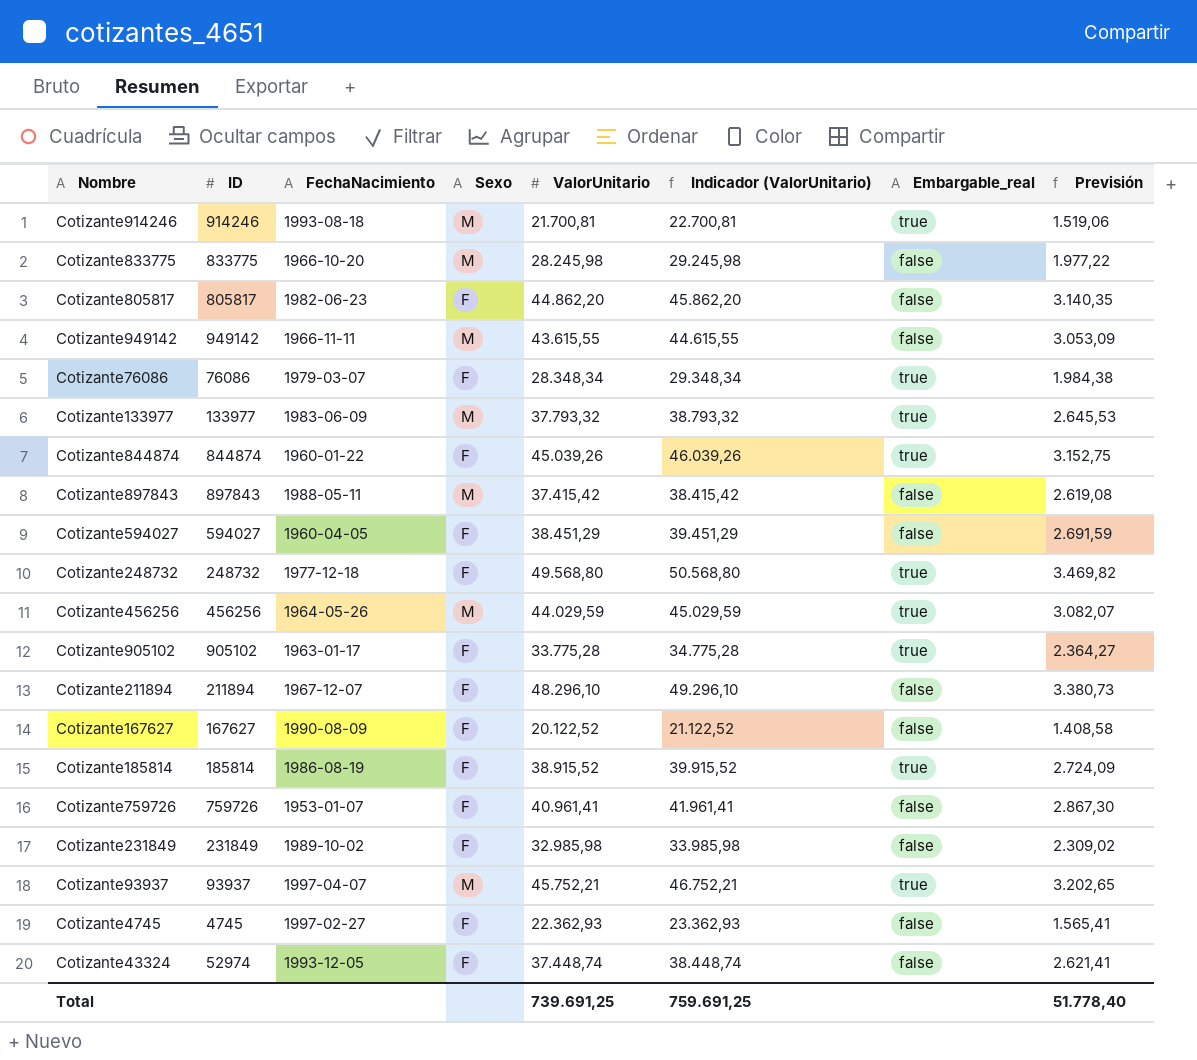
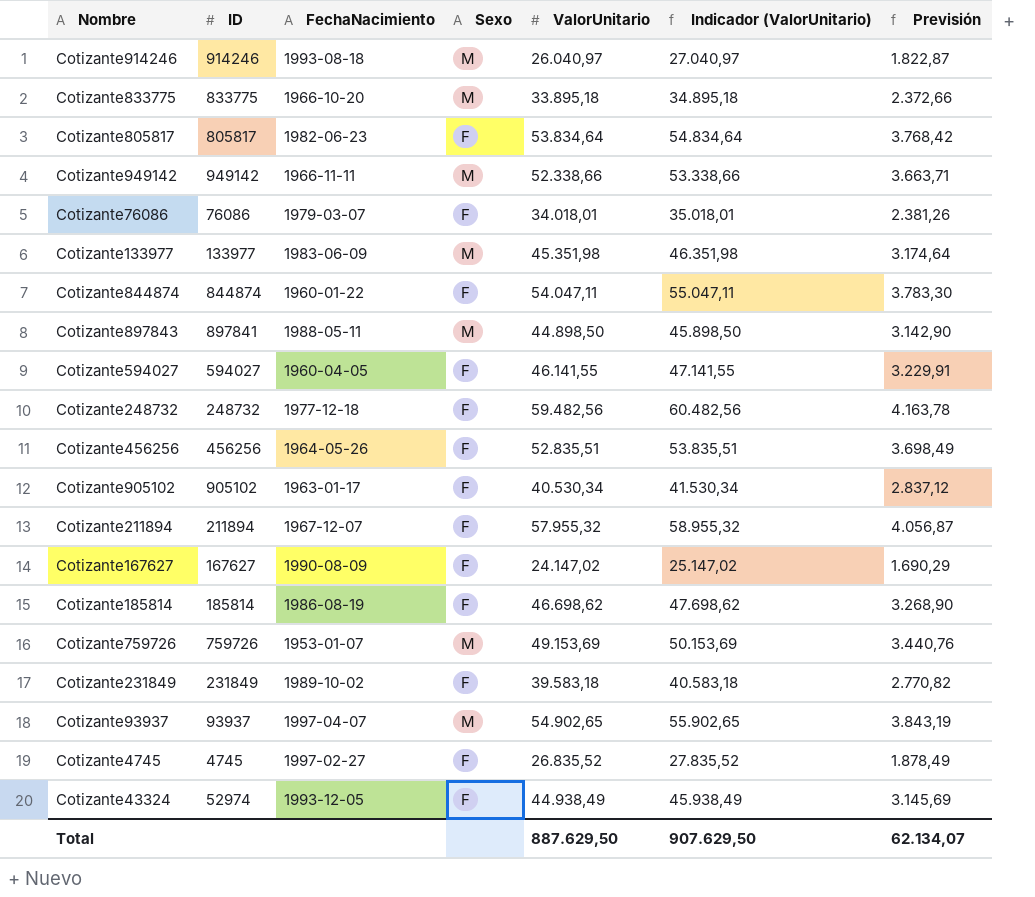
column Embargable_real | position: 7 -> none
Cotizante914246 | ValorUnitario: 21.700,81 -> 26.040,97
Cotizante914246 | Indicador (ValorUnitario): 22.700,81 -> 27.040,97
Cotizante914246 | Previsión: 1.519,06 -> 1.822,87
Cotizante833775 | ValorUnitario: 28.245,98 -> 33.895,18
Cotizante833775 | Indicador (ValorUnitario): 29.245,98 -> 34.895,18
Cotizante833775 | Previsión: 1.977,22 -> 2.372,66
Cotizante805817 | ValorUnitario: 44.862,20 -> 53.834,64
Cotizante805817 | Indicador (ValorUnitario): 45.862,20 -> 54.834,64
Cotizante805817 | Previsión: 3.140,35 -> 3.768,42
Cotizante949142 | ValorUnitario: 43.615,55 -> 52.338,66
Cotizante949142 | Indicador (ValorUnitario): 44.615,55 -> 53.338,66
Cotizante949142 | Previsión: 3.053,09 -> 3.663,71
Cotizante76086 | ValorUnitario: 28.348,34 -> 34.018,01
Cotizante76086 | Indicador (ValorUnitario): 29.348,34 -> 35.018,01
Cotizante76086 | Previsión: 1.984,38 -> 2.381,26
Cotizante133977 | ValorUnitario: 37.793,32 -> 45.351,98
Cotizante133977 | Indicador (ValorUnitario): 38.793,32 -> 46.351,98
Cotizante133977 | Previsión: 2.645,53 -> 3.174,64
Cotizante844874 | ValorUnitario: 45.039,26 -> 54.047,11
Cotizante844874 | Indicador (ValorUnitario): 46.039,26 -> 55.047,11
Cotizante844874 | Previsión: 3.152,75 -> 3.783,30
Cotizante897843 | ID: 897843 -> 897841
Cotizante897843 | ValorUnitario: 37.415,42 -> 44.898,50
Cotizante897843 | Indicador (ValorUnitario): 38.415,42 -> 45.898,50
Cotizante897843 | Previsión: 2.619,08 -> 3.142,90
Cotizante594027 | ValorUnitario: 38.451,29 -> 46.141,55
Cotizante594027 | Indicador (ValorUnitario): 39.451,29 -> 47.141,55
Cotizante594027 | Previsión: 2.691,59 -> 3.229,91
Cotizante248732 | ValorUnitario: 49.568,80 -> 59.482,56
Cotizante248732 | Indicador (ValorUnitario): 50.568,80 -> 60.482,56
Cotizante248732 | Previsión: 3.469,82 -> 4.163,78
Cotizante456256 | Sexo: M -> F
Cotizante456256 | ValorUnitario: 44.029,59 -> 52.835,51
Cotizante456256 | Indicador (ValorUnitario): 45.029,59 -> 53.835,51
Cotizante456256 | Previsión: 3.082,07 -> 3.698,49
Cotizante905102 | ValorUnitario: 33.775,28 -> 40.530,34
Cotizante905102 | Indicador (ValorUnitario): 34.775,28 -> 41.530,34
Cotizante905102 | Previsión: 2.364,27 -> 2.837,12
Cotizante211894 | ValorUnitario: 48.296,10 -> 57.955,32
Cotizante211894 | Indicador (ValorUnitario): 49.296,10 -> 58.955,32
Cotizante211894 | Previsión: 3.380,73 -> 4.056,87
Cotizante167627 | ValorUnitario: 20.122,52 -> 24.147,02
Cotizante167627 | Indicador (ValorUnitario): 21.122,52 -> 25.147,02
Cotizante167627 | Previsión: 1.408,58 -> 1.690,29
Cotizante185814 | ValorUnitario: 38.915,52 -> 46.698,62
Cotizante185814 | Indicador (ValorUnitario): 39.915,52 -> 47.698,62
Cotizante185814 | Previsión: 2.724,09 -> 3.268,90
Cotizante759726 | Sexo: F -> M
Cotizante759726 | ValorUnitario: 40.961,41 -> 49.153,69
Cotizante759726 | Indicador (ValorUnitario): 41.961,41 -> 50.153,69
Cotizante759726 | Previsión: 2.867,30 -> 3.440,76
Cotizante231849 | ValorUnitario: 32.985,98 -> 39.583,18
Cotizante231849 | Indicador (ValorUnitario): 33.985,98 -> 40.583,18
Cotizante231849 | Previsión: 2.309,02 -> 2.770,82
Cotizante93937 | ValorUnitario: 45.752,21 -> 54.902,65
Cotizante93937 | Indicador (ValorUnitario): 46.752,21 -> 55.902,65
Cotizante93937 | Previsión: 3.202,65 -> 3.843,19
Cotizante4745 | ValorUnitario: 22.362,93 -> 26.835,52
Cotizante4745 | Indicador (ValorUnitario): 23.362,93 -> 27.835,52
Cotizante4745 | Previsión: 1.565,41 -> 1.878,49
Cotizante43324 | ValorUnitario: 37.448,74 -> 44.938,49
Cotizante43324 | Indicador (ValorUnitario): 38.448,74 -> 45.938,49
Cotizante43324 | Previsión: 2.621,41 -> 3.145,69
Total | ValorUnitario: 739.691,25 -> 887.629,50
Total | Indicador (ValorUnitario): 759.691,25 -> 907.629,50
Total | Previsión: 51.778,40 -> 62.134,07

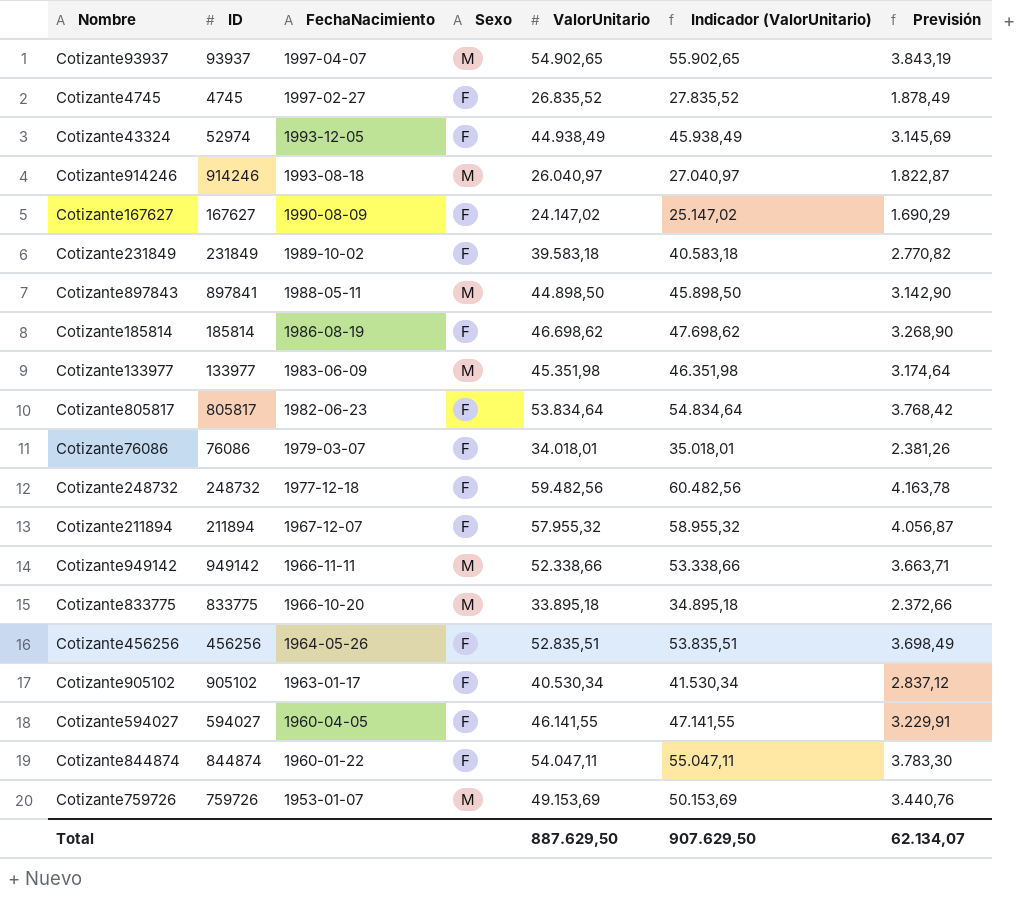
row order: none -> FechaNacimiento descending

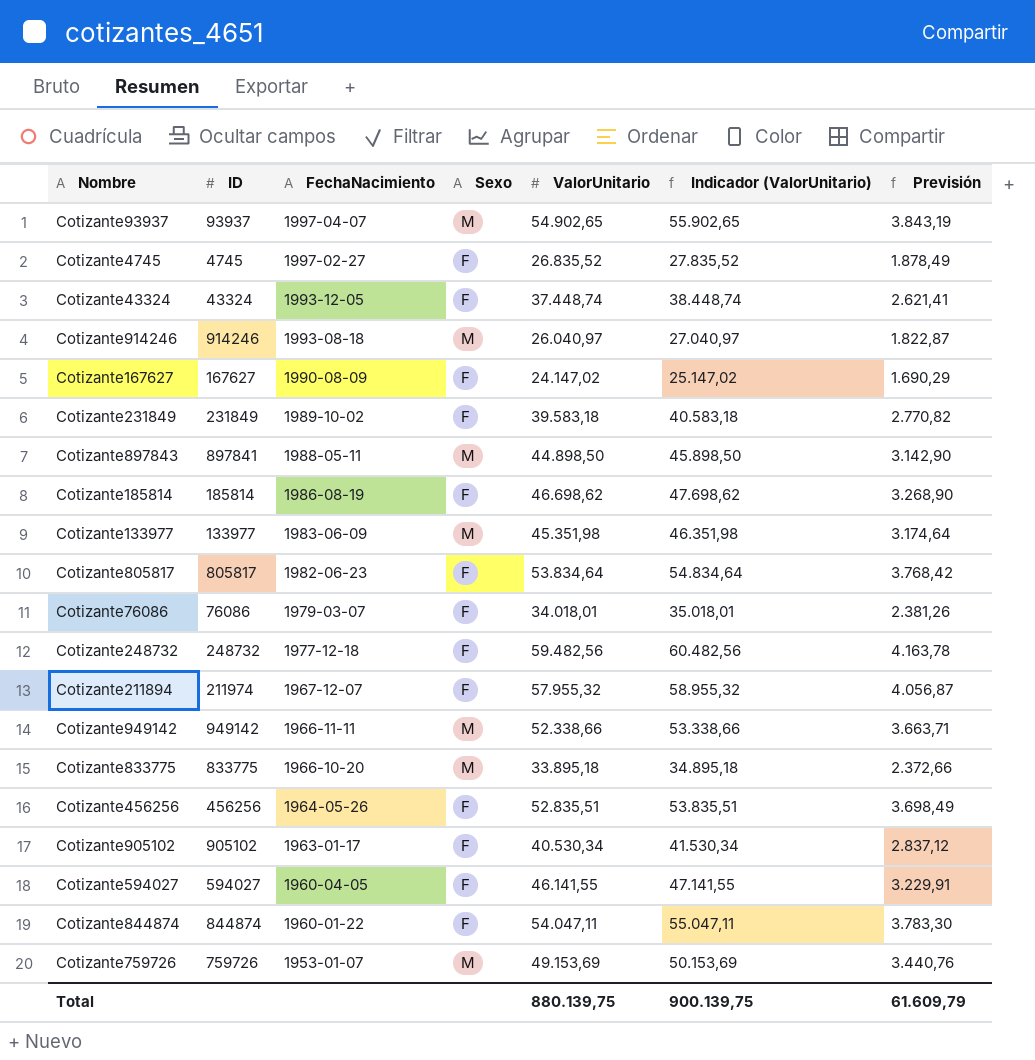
Cotizante43324 | ID: 52974 -> 43324
Cotizante43324 | ValorUnitario: 44.938,49 -> 37.448,74
Cotizante43324 | Indicador (ValorUnitario): 45.938,49 -> 38.448,74
Cotizante43324 | Previsión: 3.145,69 -> 2.621,41
Cotizante211894 | ID: 211894 -> 211974
Total | ValorUnitario: 887.629,50 -> 880.139,75
Total | Indicador (ValorUnitario): 907.629,50 -> 900.139,75
Total | Previsión: 62.134,07 -> 61.609,79

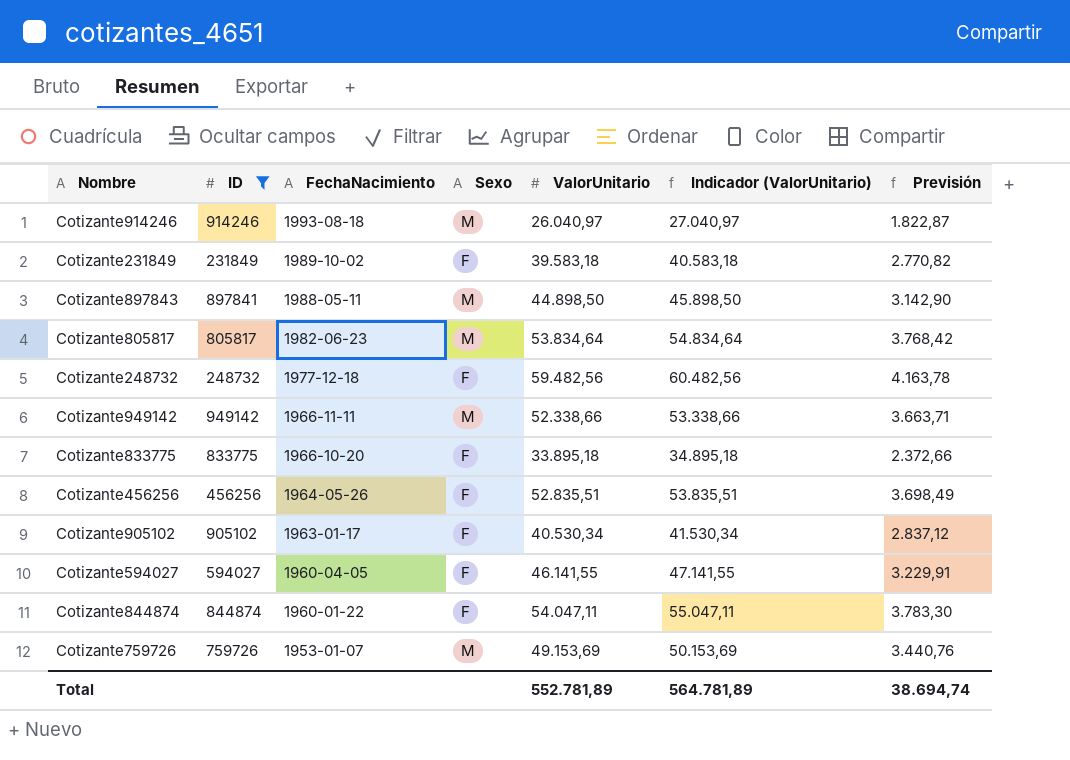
filter: none -> ID >= 231849
Cotizante805817 | Sexo: F -> M
Cotizante833775 | Sexo: M -> F
Total | ValorUnitario: 880.139,75 -> 552.781,89
Total | Indicador (ValorUnitario): 900.139,75 -> 564.781,89
Total | Previsión: 61.609,79 -> 38.694,74

